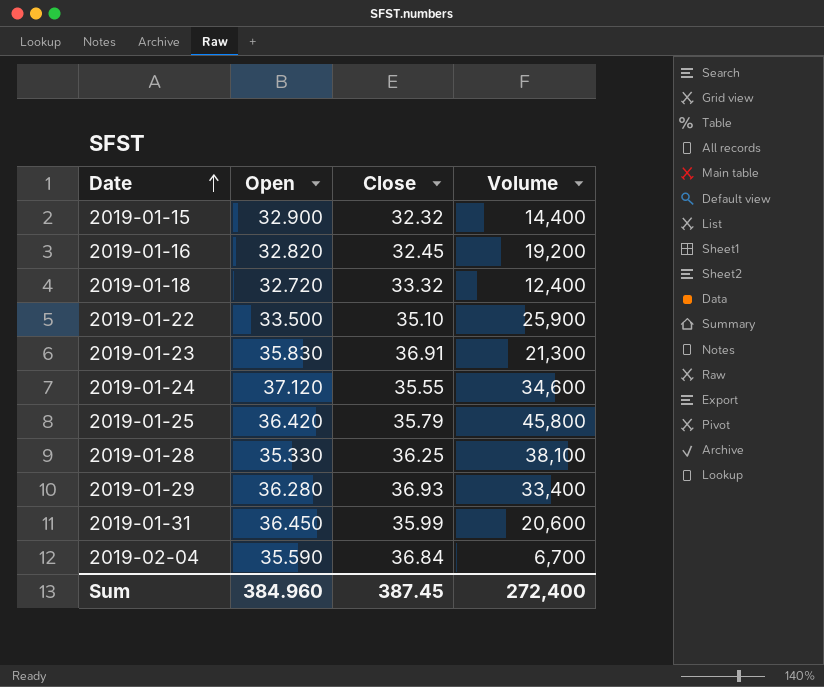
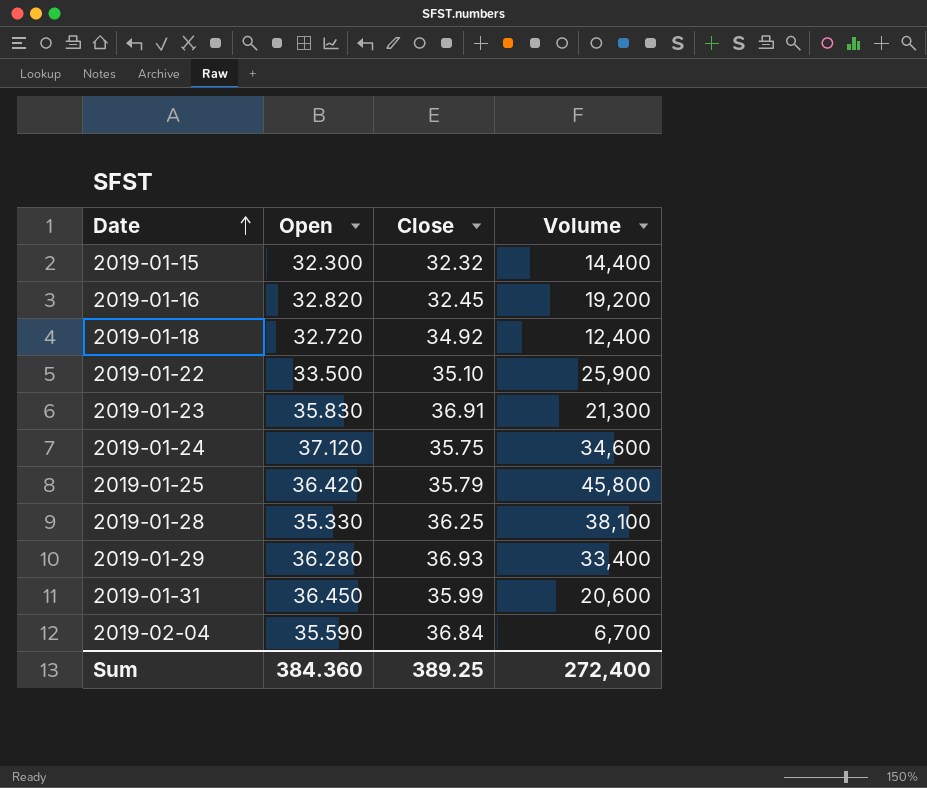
2019-01-15 | Open: 32.900 -> 32.300
2019-01-18 | Close: 33.32 -> 34.92
2019-01-24 | Close: 35.55 -> 35.75
Sum | Open: 384.960 -> 384.360
Sum | Close: 387.45 -> 389.25

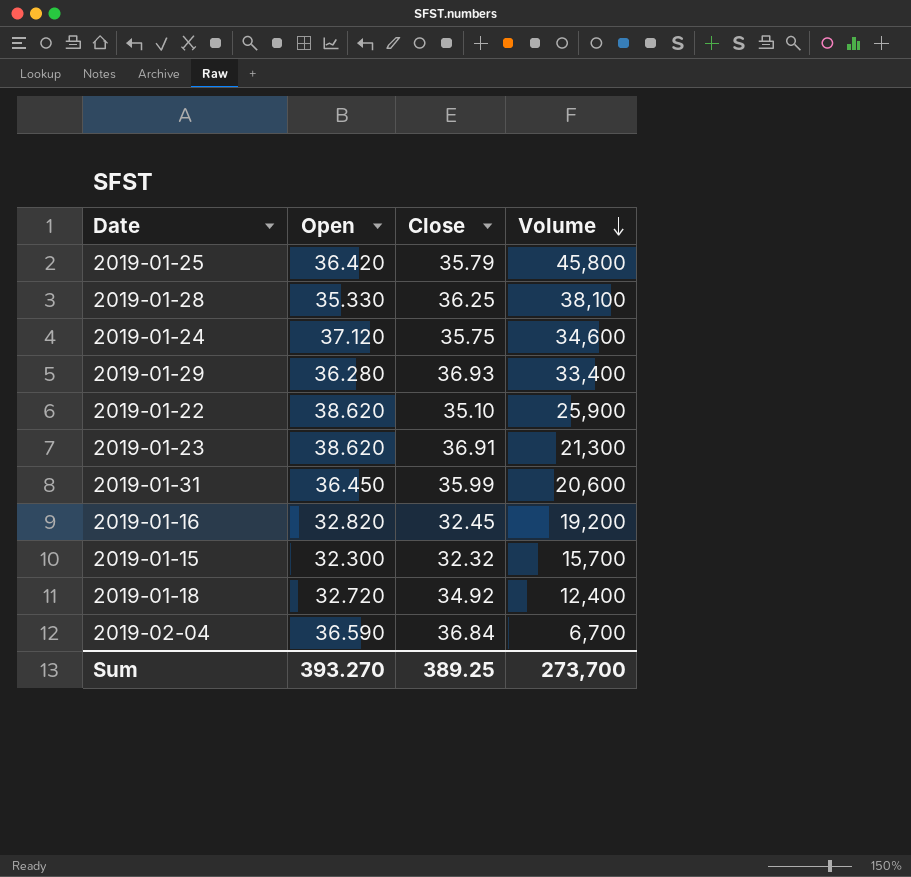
row order: Date ascending -> Volume descending
2019-01-22 | Open: 33.500 -> 38.620
2019-01-23 | Open: 35.830 -> 38.620
2019-01-15 | Volume: 14,400 -> 15,700
2019-02-04 | Open: 35.590 -> 36.590
Sum | Open: 384.360 -> 393.270
Sum | Volume: 272,400 -> 273,700

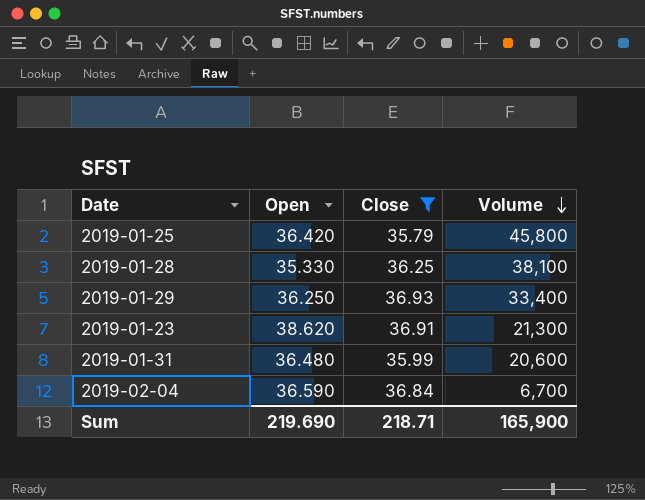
filter: none -> Close >= 35.79
2019-01-29 | Open: 36.280 -> 36.250
2019-01-31 | Open: 36.450 -> 36.480
Sum | Open: 393.270 -> 219.690
Sum | Close: 389.25 -> 218.71
Sum | Volume: 273,700 -> 165,900

